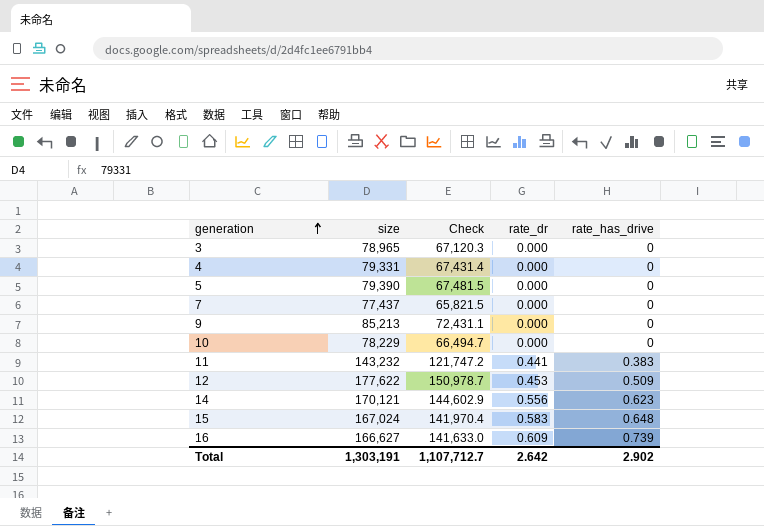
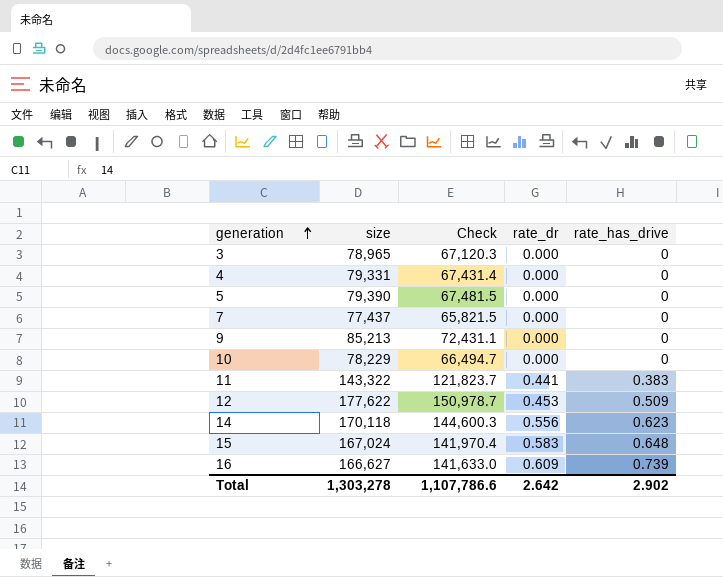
11 | size: 143,232 -> 143,322
11 | Check: 121,747.2 -> 121,823.7
14 | size: 170,121 -> 170,118
14 | Check: 144,602.9 -> 144,600.3
Total | size: 1,303,191 -> 1,303,278
Total | Check: 1,107,712.7 -> 1,107,786.6

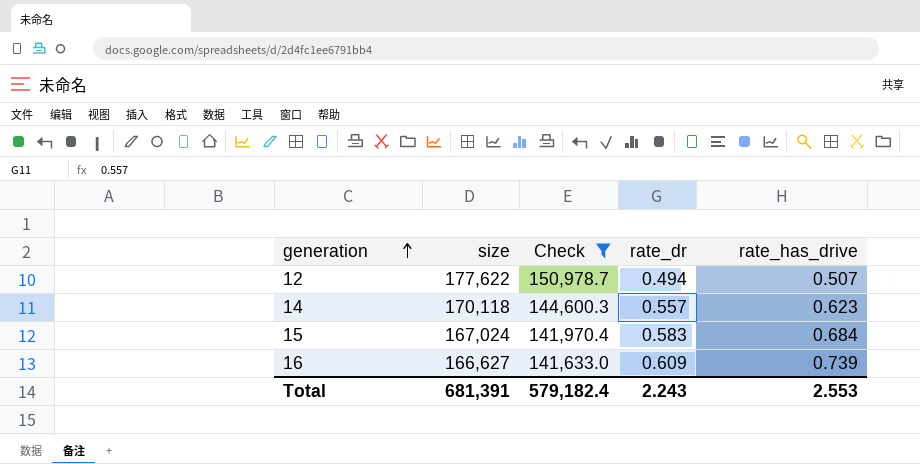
filter: none -> Check >= 141,633.0
12 | rate_dr: 0.453 -> 0.494
12 | rate_has_drive: 0.509 -> 0.507
14 | rate_dr: 0.556 -> 0.557
15 | rate_has_drive: 0.648 -> 0.684
Total | size: 1,303,278 -> 681,391
Total | Check: 1,107,786.6 -> 579,182.4
Total | rate_dr: 2.642 -> 2.243
Total | rate_has_drive: 2.902 -> 2.553

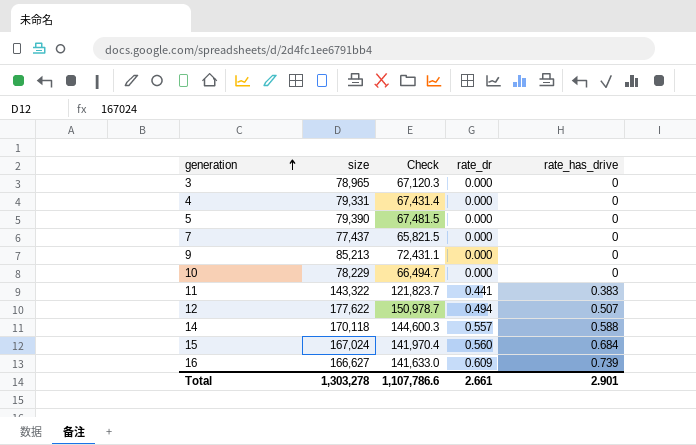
filter: Check >= 141,633.0 -> none
14 | rate_has_drive: 0.623 -> 0.588
15 | rate_dr: 0.583 -> 0.560
Total | size: 681,391 -> 1,303,278
Total | Check: 579,182.4 -> 1,107,786.6
Total | rate_dr: 2.243 -> 2.661
Total | rate_has_drive: 2.553 -> 2.901

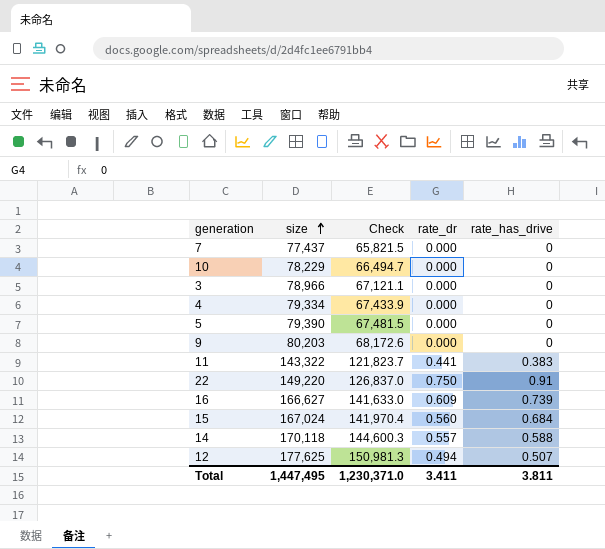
row order: generation ascending -> size ascending
3 | size: 78,965 -> 78,966
3 | Check: 67,120.3 -> 67,121.1
4 | size: 79,331 -> 79,334
4 | Check: 67,431.4 -> 67,433.9
9 | size: 85,213 -> 80,203
9 | Check: 72,431.1 -> 68,172.6
row 22: none -> 149,220 | 126,837.0 | 0.750 | 0.91
12 | size: 177,622 -> 177,625
12 | Check: 150,978.7 -> 150,981.3
Total | size: 1,303,278 -> 1,447,495
Total | Check: 1,107,786.6 -> 1,230,371.0
Total | rate_dr: 2.661 -> 3.411
Total | rate_has_drive: 2.901 -> 3.811

